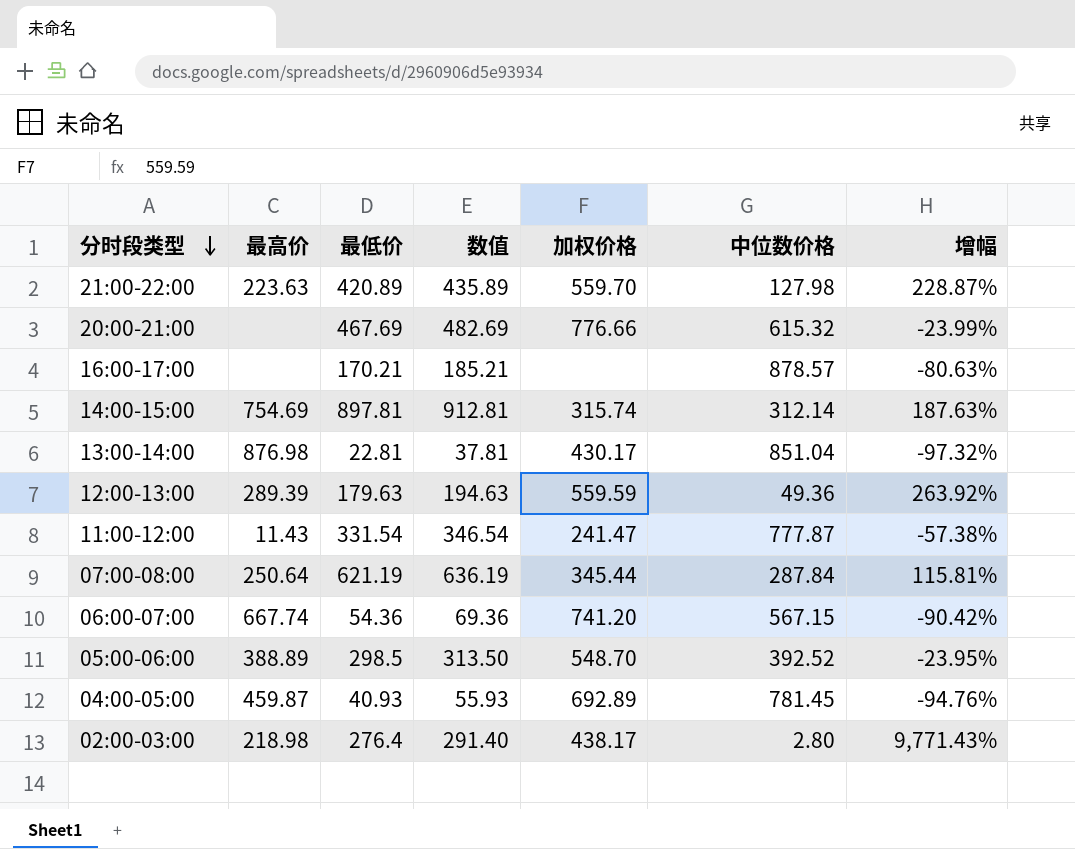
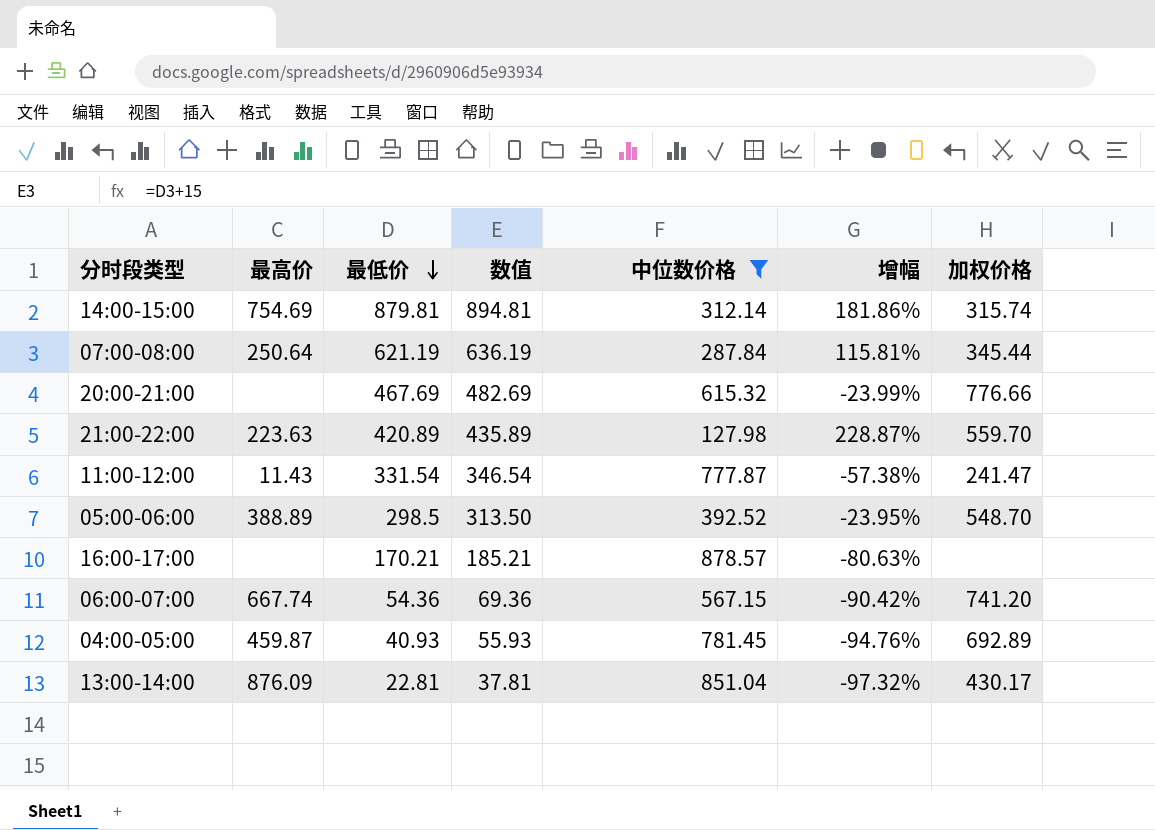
filter: none -> 中位数价格 >= 127.98
row order: 分时段类型 descending -> 最低价 descending
column 加权价格 | position: 5 -> 7
14:00-15:00 | 最低价: 897.81 -> 879.81
14:00-15:00 | 数值: 912.81 -> 894.81
14:00-15:00 | 增幅: 187.63% -> 181.86%
13:00-14:00 | 最高价: 876.98 -> 876.09

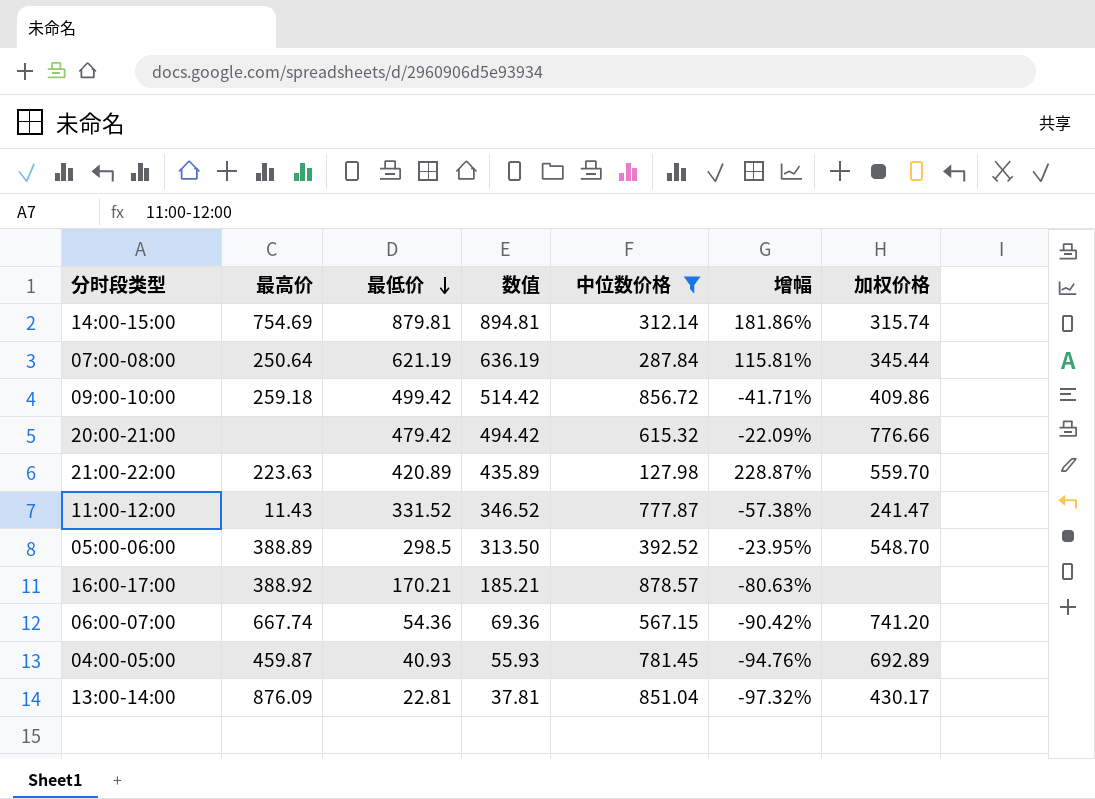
row 09:00-10:00: none -> 259.18 | 499.42 | 514.42 | 856.72 | -41.71% | 409.86
20:00-21:00 | 最低价: 467.69 -> 479.42
20:00-21:00 | 数值: 482.69 -> 494.42
20:00-21:00 | 增幅: -23.99% -> -22.09%
11:00-12:00 | 最低价: 331.54 -> 331.52
11:00-12:00 | 数值: 346.54 -> 346.52
16:00-17:00 | 最高价: none -> 388.92

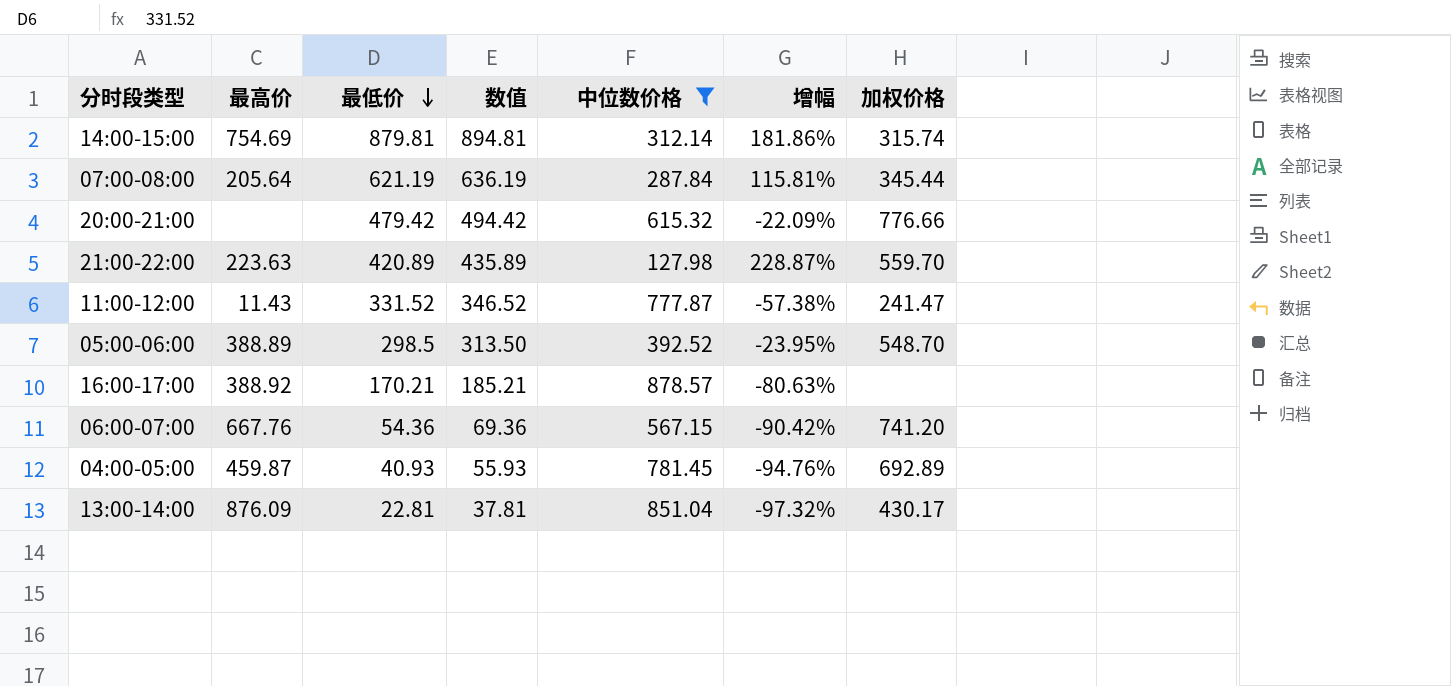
row 09:00-10:00: 259.18 | 499.42 | 514.42 | 856.72 | -41.71% | 409.86 -> none
07:00-08:00 | 最高价: 250.64 -> 205.64
06:00-07:00 | 最高价: 667.74 -> 667.76

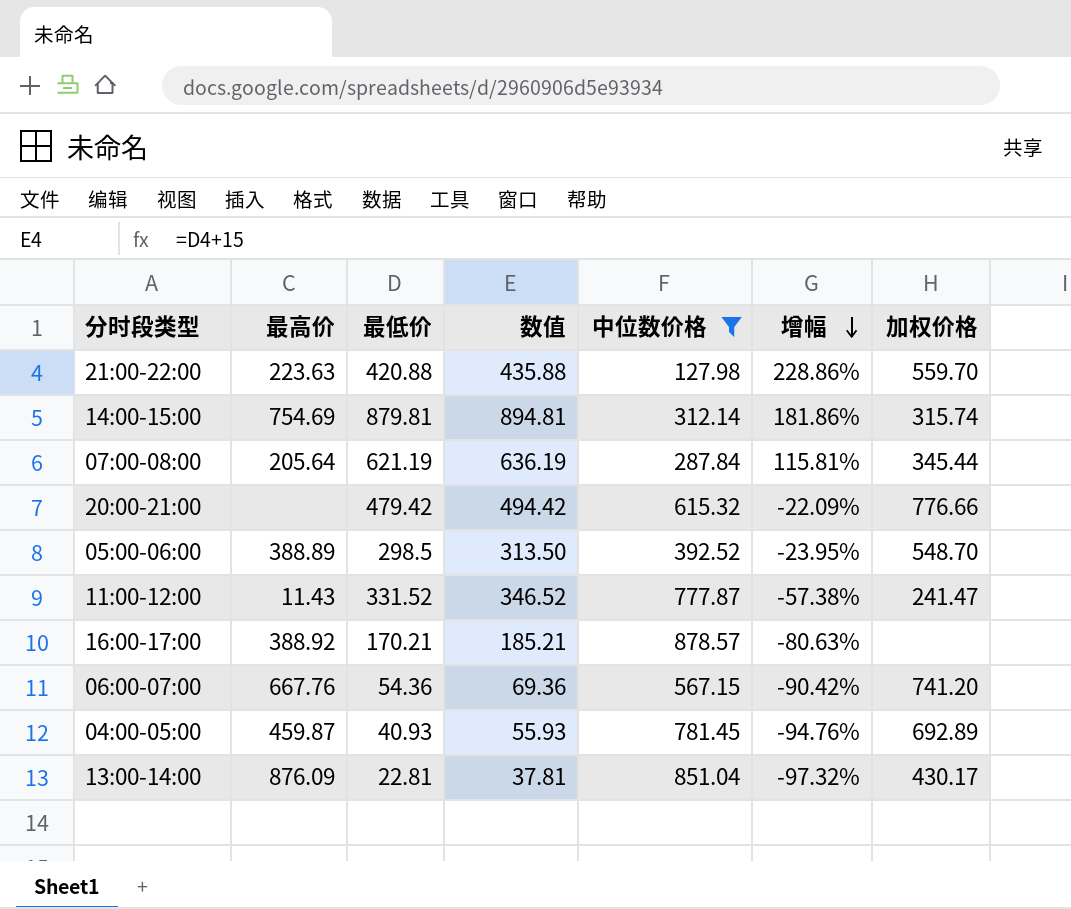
row order: 最低价 descending -> 增幅 descending
21:00-22:00 | 最低价: 420.89 -> 420.88
21:00-22:00 | 数值: 435.89 -> 435.88
21:00-22:00 | 增幅: 228.87% -> 228.86%

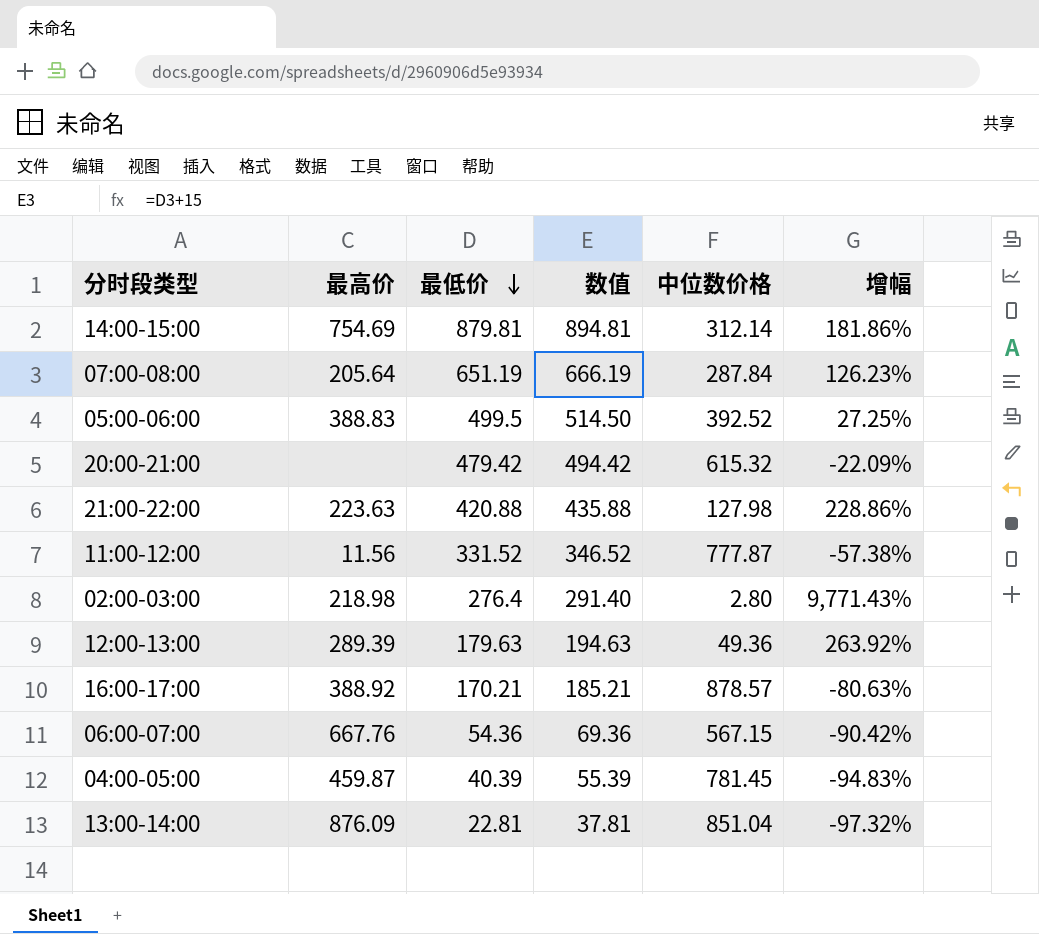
filter: 中位数价格 >= 127.98 -> none
row order: 增幅 descending -> 最低价 descending
column 加权价格 | position: 7 -> none
07:00-08:00 | 最低价: 621.19 -> 651.19
07:00-08:00 | 数值: 636.19 -> 666.19
07:00-08:00 | 增幅: 115.81% -> 126.23%
05:00-06:00 | 最高价: 388.89 -> 388.83
05:00-06:00 | 最低价: 298.5 -> 499.5
05:00-06:00 | 数值: 313.50 -> 514.50
05:00-06:00 | 增幅: -23.95% -> 27.25%
11:00-12:00 | 最高价: 11.43 -> 11.56
04:00-05:00 | 最低价: 40.93 -> 40.39
04:00-05:00 | 数值: 55.93 -> 55.39
04:00-05:00 | 增幅: -94.76% -> -94.83%

